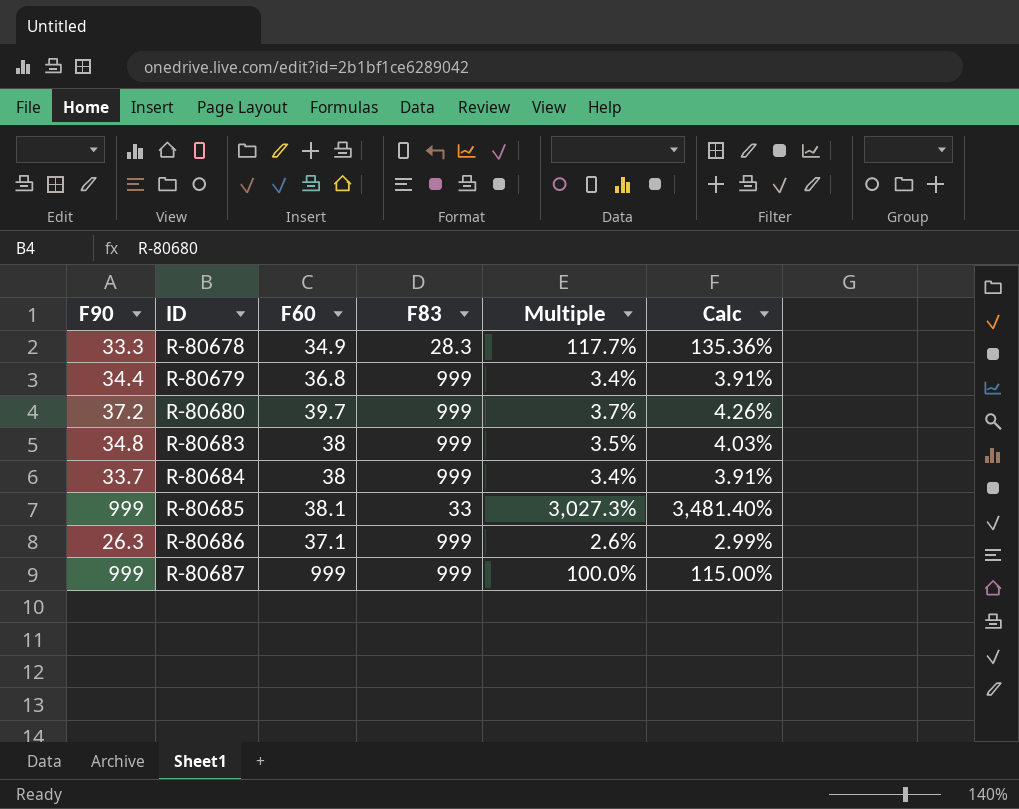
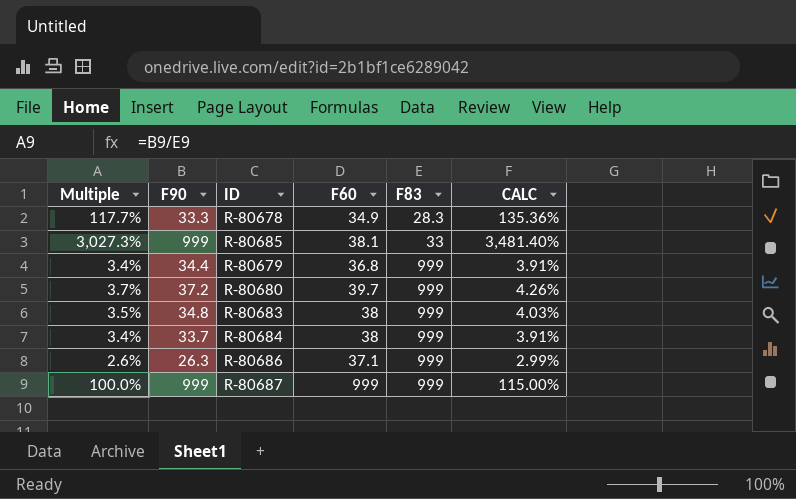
row order: ID ascending -> F83 ascending
column Multiple | position: 5 -> 1
column name: Calc -> CALC

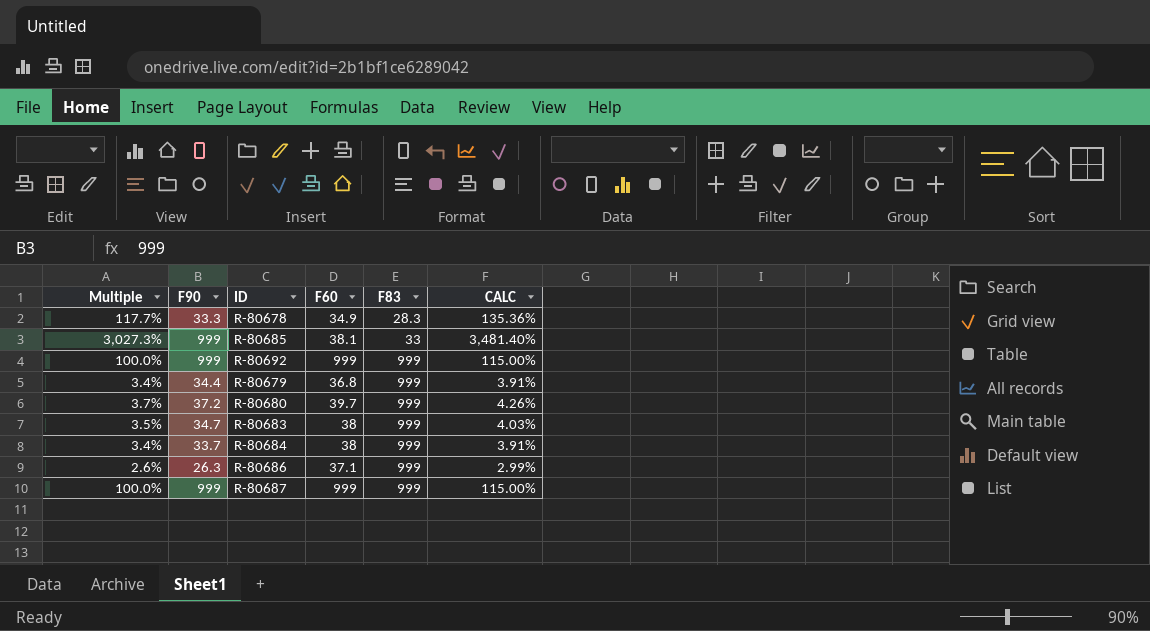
row R-80692: none -> 100.0% | 999 | 999 | 999 | 115.00%
R-80683 | F90: 34.8 -> 34.7

